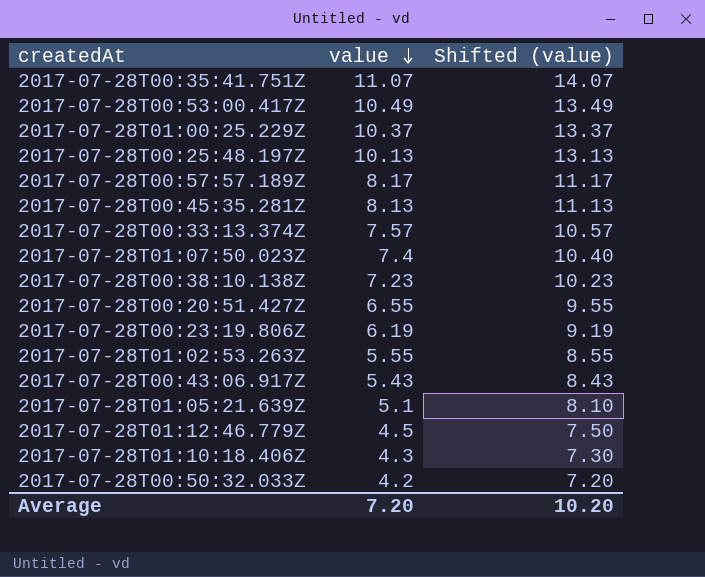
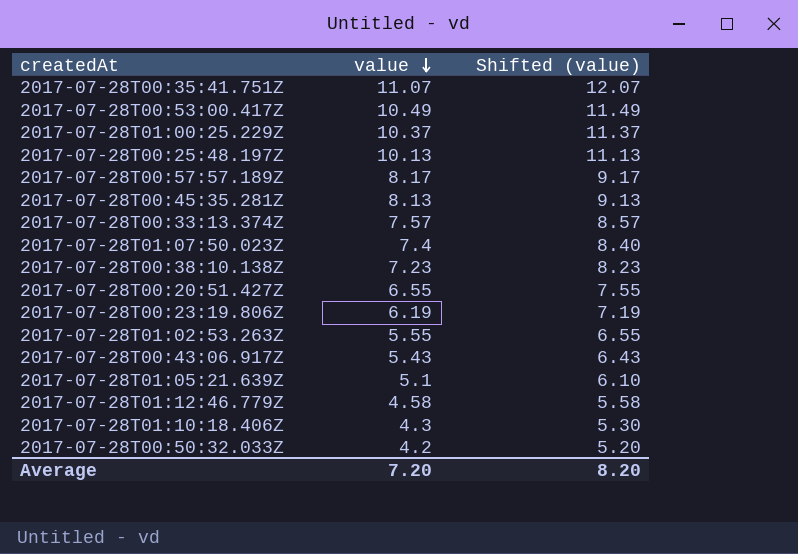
column Shifted (value) | formula: [value] + 3 -> [value] + 1
2017-07-28T01:12:46.779Z | value: 4.5 -> 4.58
Average | Shifted (value): 10.20 -> 8.20

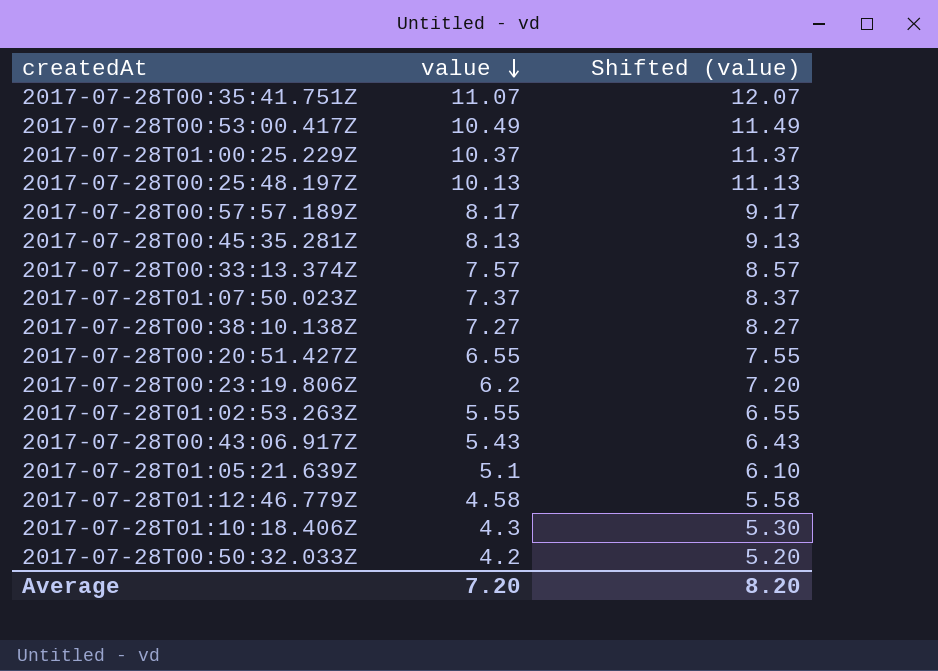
2017-07-28T01:07:50.023Z | value: 7.4 -> 7.37
2017-07-28T01:07:50.023Z | Shifted (value): 8.40 -> 8.37
2017-07-28T00:38:10.138Z | value: 7.23 -> 7.27
2017-07-28T00:38:10.138Z | Shifted (value): 8.23 -> 8.27
2017-07-28T00:23:19.806Z | value: 6.19 -> 6.2
2017-07-28T00:23:19.806Z | Shifted (value): 7.19 -> 7.20

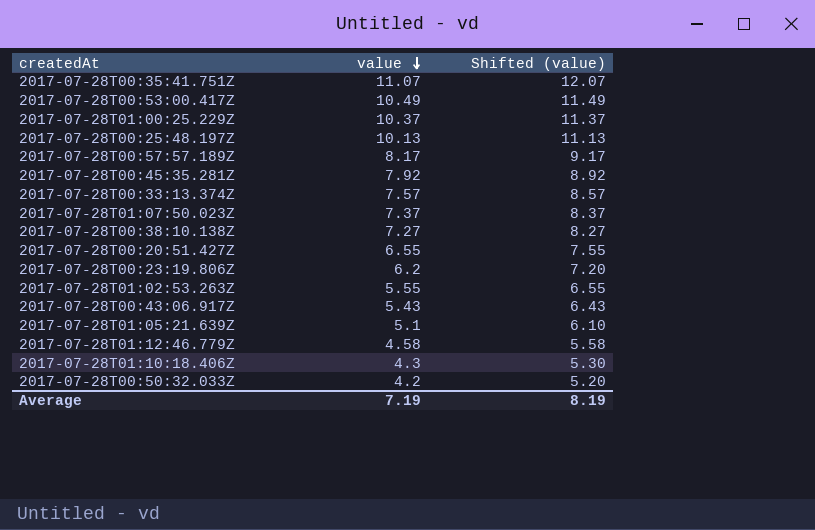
2017-07-28T00:45:35.281Z | value: 8.13 -> 7.92
2017-07-28T00:45:35.281Z | Shifted (value): 9.13 -> 8.92
Average | value: 7.20 -> 7.19
Average | Shifted (value): 8.20 -> 8.19

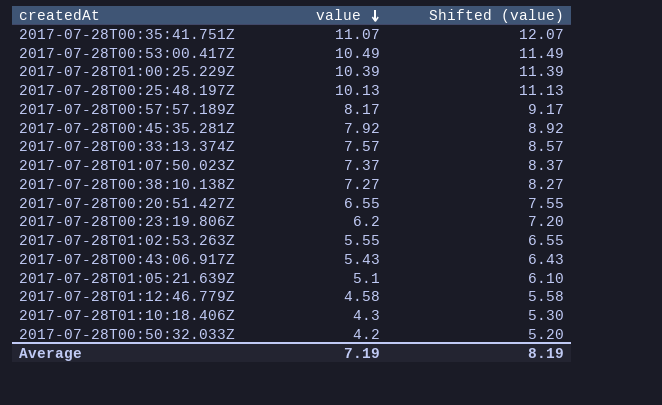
2017-07-28T01:00:25.229Z | value: 10.37 -> 10.39
2017-07-28T01:00:25.229Z | Shifted (value): 11.37 -> 11.39

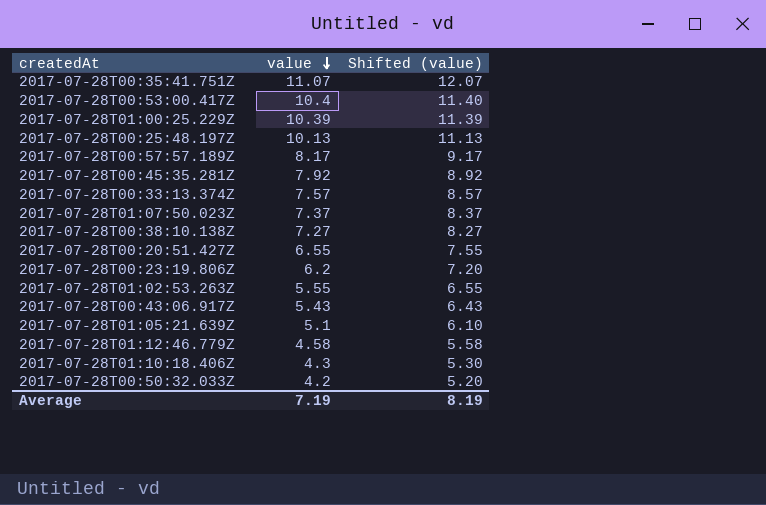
2017-07-28T00:53:00.417Z | value: 10.49 -> 10.4
2017-07-28T00:53:00.417Z | Shifted (value): 11.49 -> 11.40

